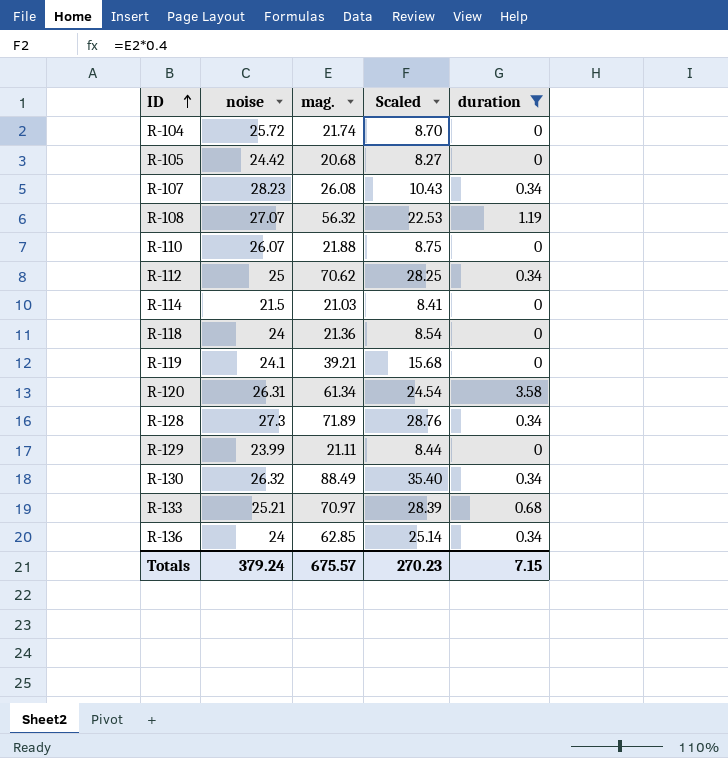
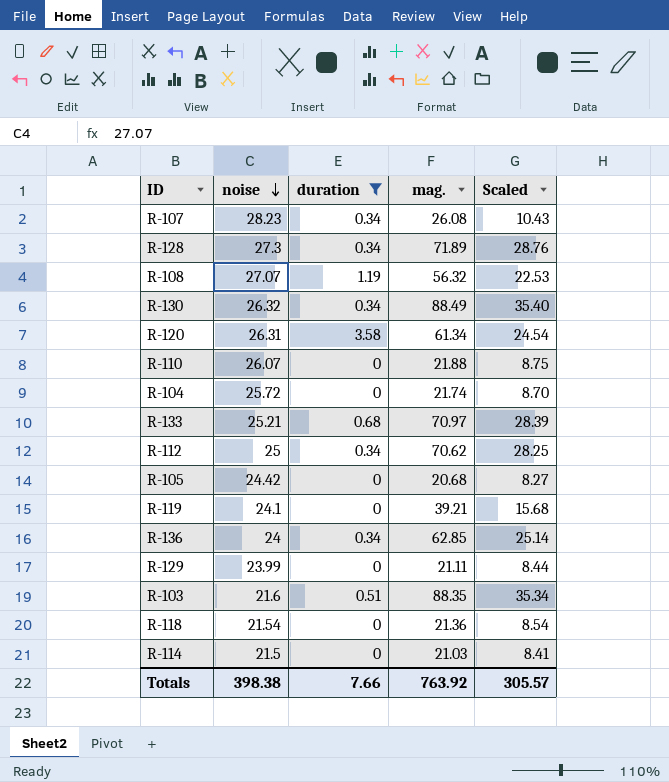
row order: ID ascending -> noise descending
column duration | position: 5 -> 3
row R-103: none -> 21.6 | 0.51 | 88.35 | 35.34
R-118 | noise: 24 -> 21.54
Totals | noise: 379.24 -> 398.38
Totals | duration: 7.15 -> 7.66
Totals | mag.: 675.57 -> 763.92
Totals | Scaled: 270.23 -> 305.57

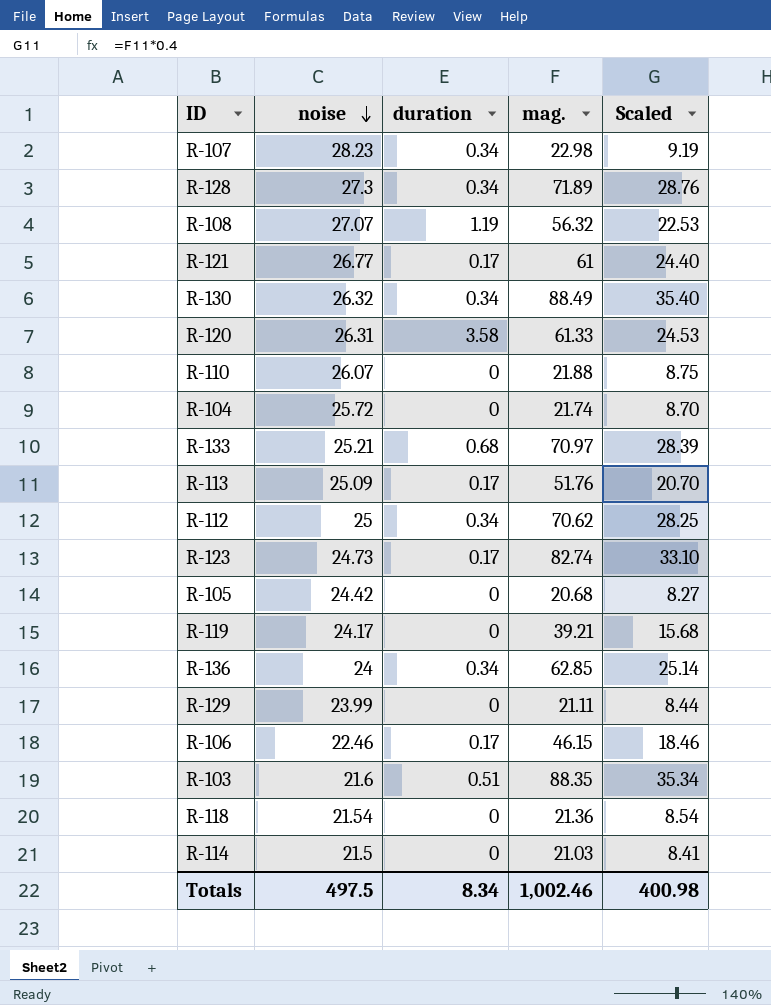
filter: duration != 0.17 -> none
R-107 | mag.: 26.08 -> 22.98
R-107 | Scaled: 10.43 -> 9.19
R-120 | mag.: 61.34 -> 61.33
R-120 | Scaled: 24.54 -> 24.53
R-119 | noise: 24.1 -> 24.17
Totals | noise: 398.38 -> 497.5
Totals | duration: 7.66 -> 8.34
Totals | mag.: 763.92 -> 1,002.46
Totals | Scaled: 305.57 -> 400.98

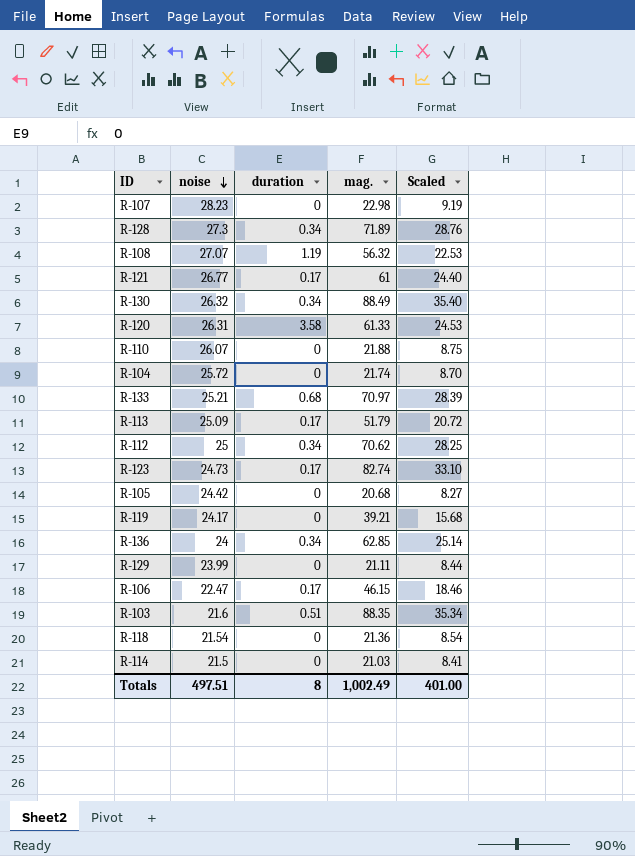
R-107 | duration: 0.34 -> 0
R-113 | mag.: 51.76 -> 51.79
R-113 | Scaled: 20.70 -> 20.72
R-106 | noise: 22.46 -> 22.47
Totals | noise: 497.5 -> 497.51
Totals | duration: 8.34 -> 8
Totals | mag.: 1,002.46 -> 1,002.49
Totals | Scaled: 400.98 -> 401.00

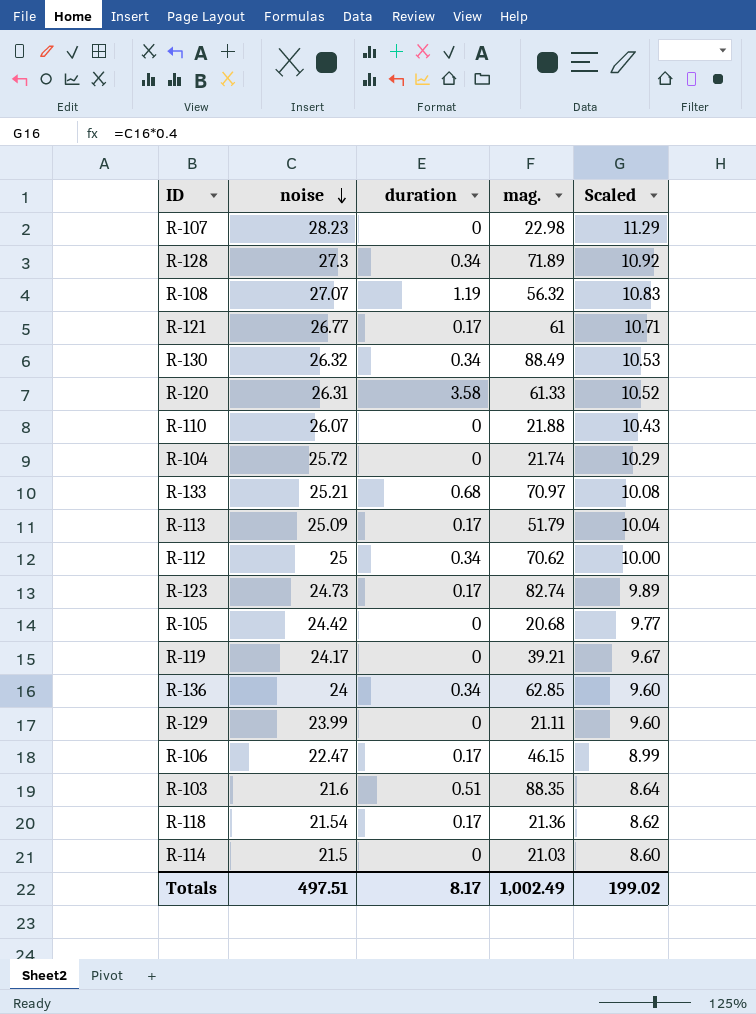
column Scaled | formula: [mag.] * 0.4 -> [noise] * 0.4
R-118 | duration: 0 -> 0.17
Totals | duration: 8 -> 8.17
Totals | Scaled: 401.00 -> 199.02

